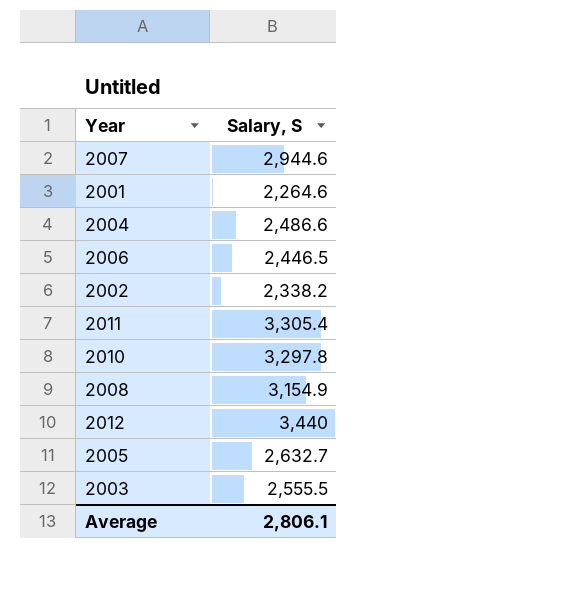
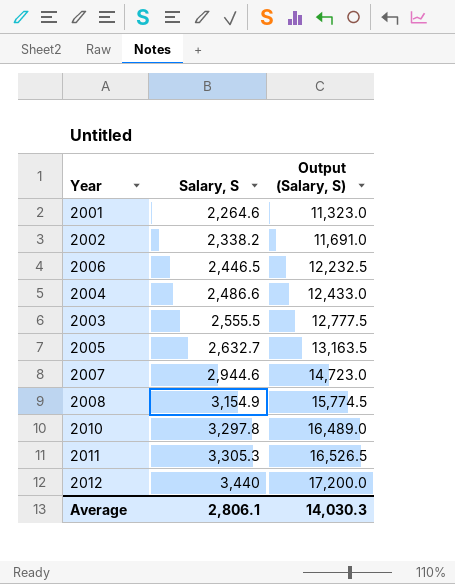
row order: none -> Salary, S ascending
column Output (Salary, S) | formula: none -> [Salary, S] * 5
2011 | Salary, S: 3,305.4 -> 3,305.3

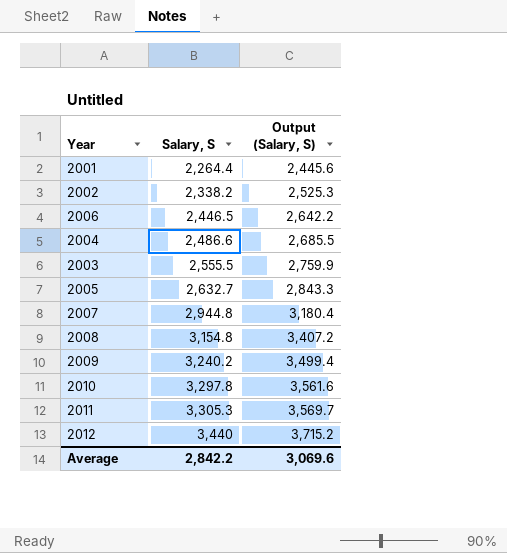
column Output (Salary, S) | formula: [Salary, S] * 5 -> [Salary, S] * 1.08
2001 | Salary, S: 2,264.6 -> 2,264.4
2007 | Salary, S: 2,944.6 -> 2,944.8
2008 | Salary, S: 3,154.9 -> 3,154.8
row 2009: none -> 3,240.2 | 3,499.4
Average | Salary, S: 2,806.1 -> 2,842.2
Average | Output (Salary, S): 14,030.3 -> 3,069.6

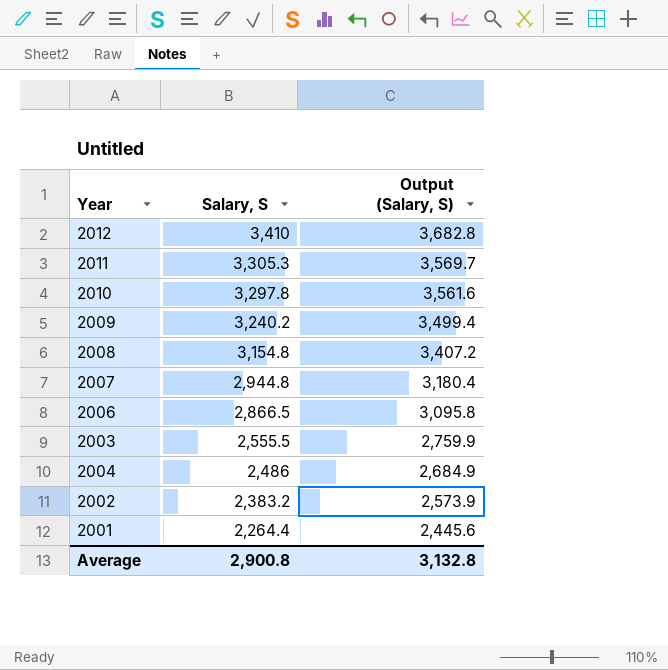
row order: Salary, S ascending -> Salary, S descending
row 2005: 2,632.7 | 2,843.3 -> none
2012 | Salary, S: 3,440 -> 3,410
2012 | Output (Salary, S): 3,715.2 -> 3,682.8
2006 | Salary, S: 2,446.5 -> 2,866.5
2006 | Output (Salary, S): 2,642.2 -> 3,095.8
2004 | Salary, S: 2,486.6 -> 2,486
2004 | Output (Salary, S): 2,685.5 -> 2,684.9
2002 | Salary, S: 2,338.2 -> 2,383.2
2002 | Output (Salary, S): 2,525.3 -> 2,573.9
Average | Salary, S: 2,842.2 -> 2,900.8
Average | Output (Salary, S): 3,069.6 -> 3,132.8

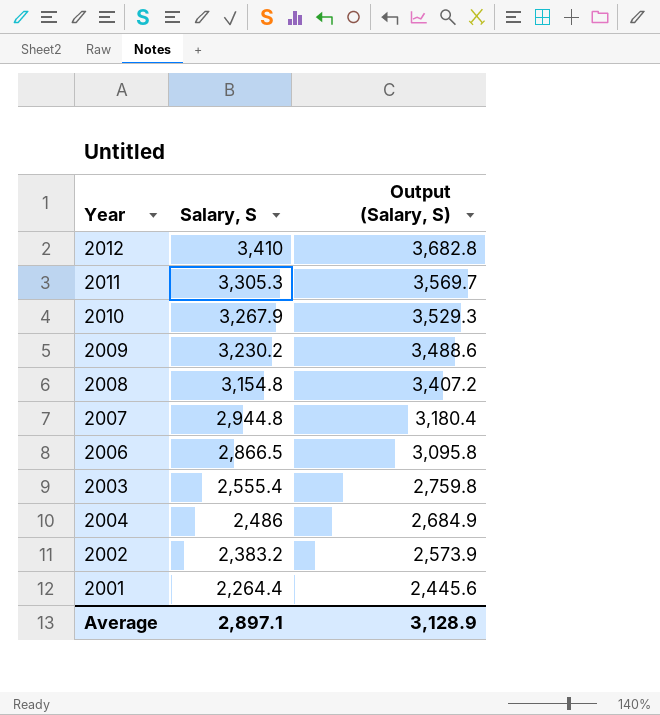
2010 | Salary, S: 3,297.8 -> 3,267.9
2010 | Output (Salary, S): 3,561.6 -> 3,529.3
2009 | Salary, S: 3,240.2 -> 3,230.2
2009 | Output (Salary, S): 3,499.4 -> 3,488.6
2003 | Salary, S: 2,555.5 -> 2,555.4
2003 | Output (Salary, S): 2,759.9 -> 2,759.8
Average | Salary, S: 2,900.8 -> 2,897.1
Average | Output (Salary, S): 3,132.8 -> 3,128.9

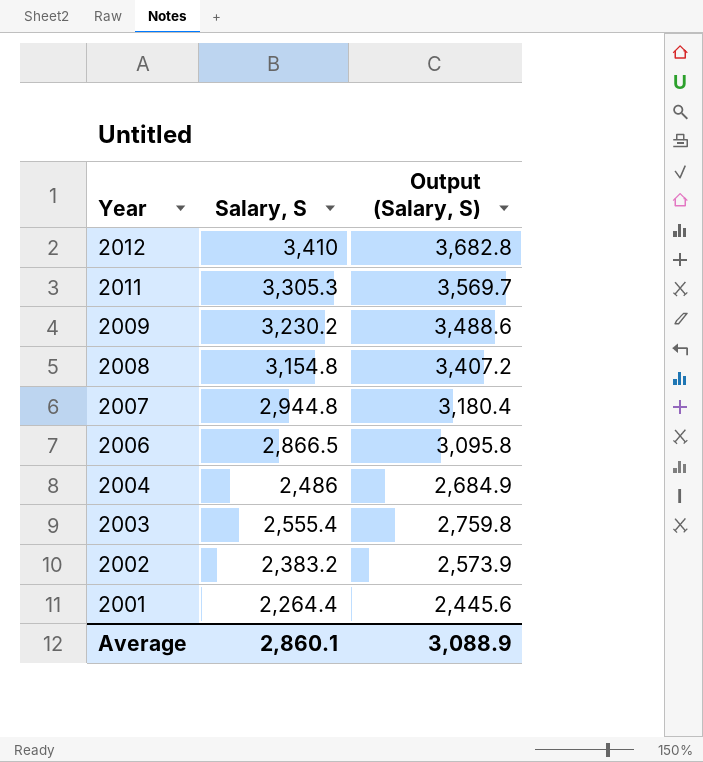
row order: Salary, S descending -> Year descending
row 2010: 3,267.9 | 3,529.3 -> none
Average | Salary, S: 2,897.1 -> 2,860.1
Average | Output (Salary, S): 3,128.9 -> 3,088.9

